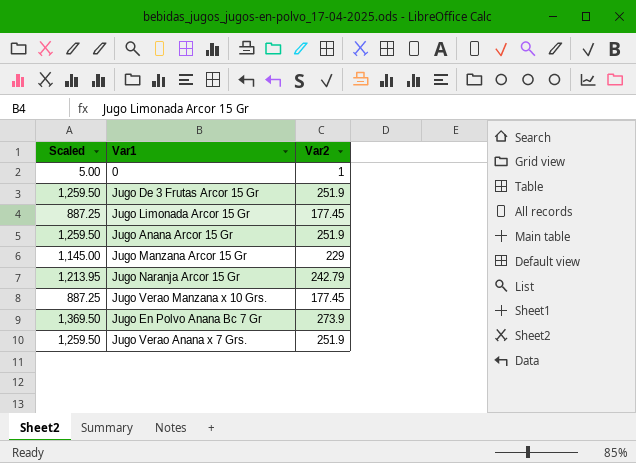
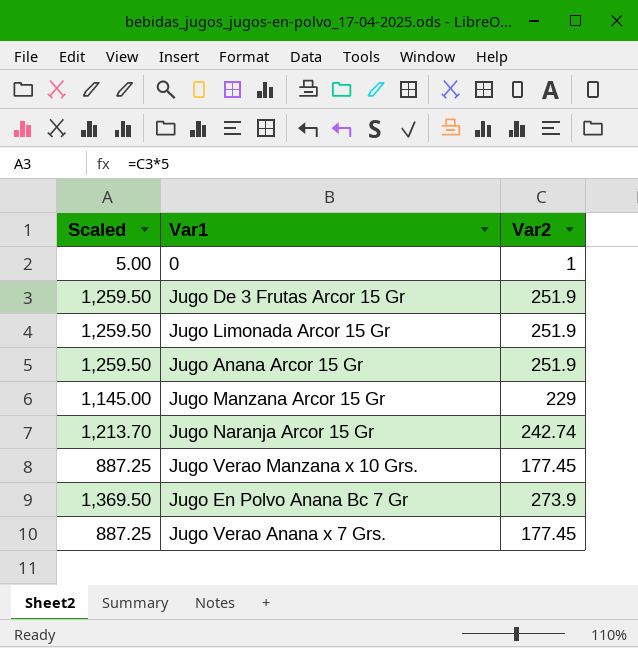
Jugo Limonada Arcor 15 Gr | Scaled: 887.25 -> 1,259.50
Jugo Limonada Arcor 15 Gr | Var2: 177.45 -> 251.9
Jugo Naranja Arcor 15 Gr | Scaled: 1,213.95 -> 1,213.70
Jugo Naranja Arcor 15 Gr | Var2: 242.79 -> 242.74
Jugo Verao Anana x 7 Grs. | Scaled: 1,259.50 -> 887.25
Jugo Verao Anana x 7 Grs. | Var2: 251.9 -> 177.45

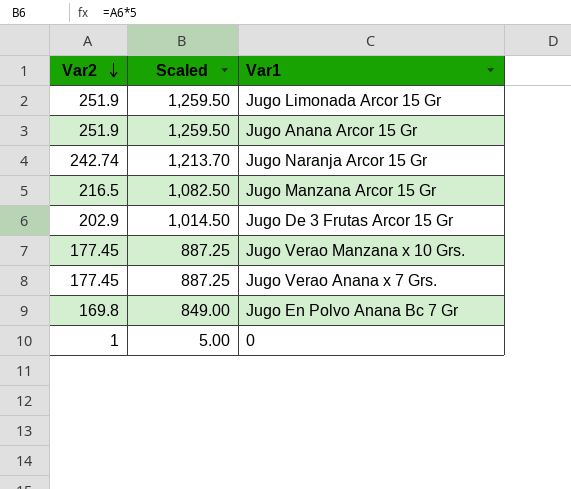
row order: none -> Var2 descending
column Var2 | position: 3 -> 1
Jugo Manzana Arcor 15 Gr | Var2: 229 -> 216.5
Jugo Manzana Arcor 15 Gr | Scaled: 1,145.00 -> 1,082.50
Jugo De 3 Frutas Arcor 15 Gr | Var2: 251.9 -> 202.9
Jugo De 3 Frutas Arcor 15 Gr | Scaled: 1,259.50 -> 1,014.50
Jugo En Polvo Anana Bc 7 Gr | Var2: 273.9 -> 169.8
Jugo En Polvo Anana Bc 7 Gr | Scaled: 1,369.50 -> 849.00

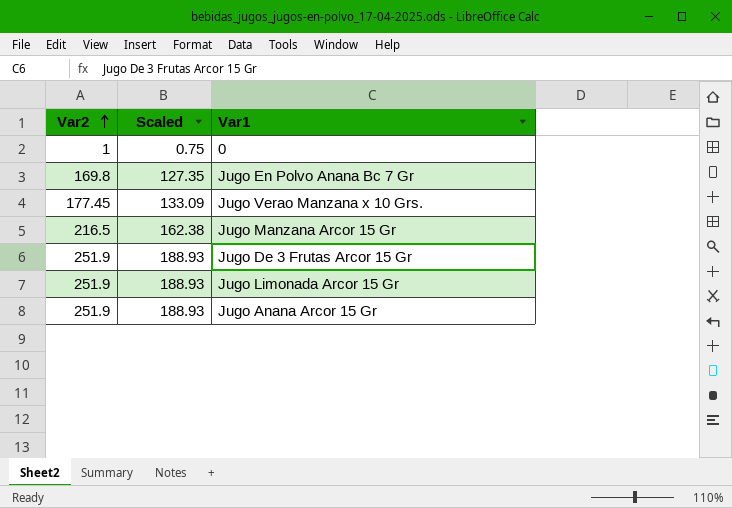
row order: Var2 descending -> Var2 ascending
column Scaled | formula: [Var2] * 5 -> [Var2] * 0.75
row Jugo Naranja Arcor 15 Gr: 242.74 | 1,213.70 -> none
row Jugo Verao Anana x 7 Grs.: 177.45 | 887.25 -> none
Jugo De 3 Frutas Arcor 15 Gr | Var2: 202.9 -> 251.9

